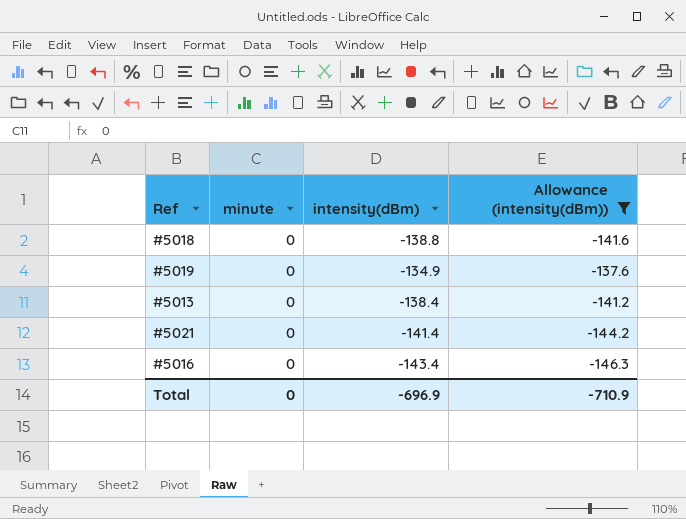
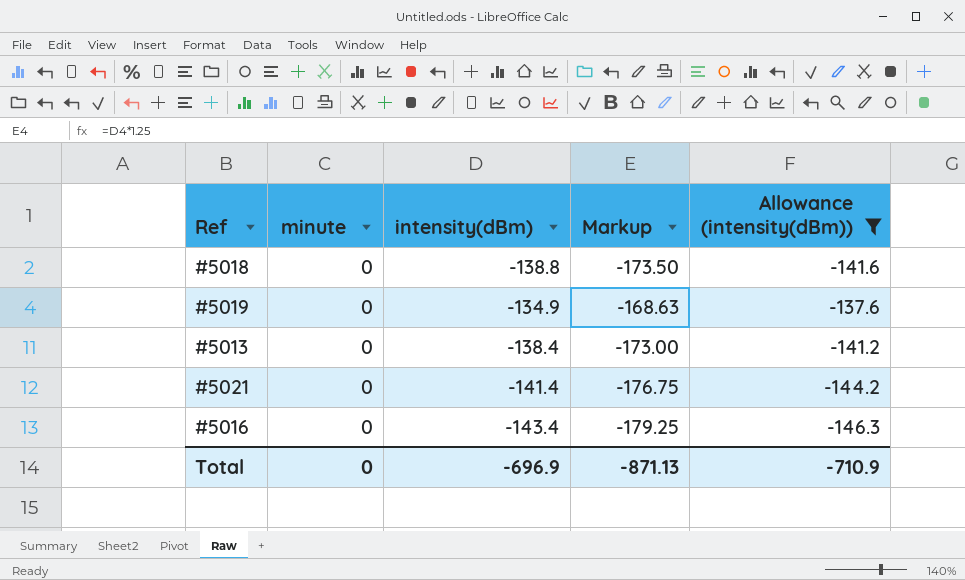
column Markup | formula: none -> [intensity(dBm)] * 1.25

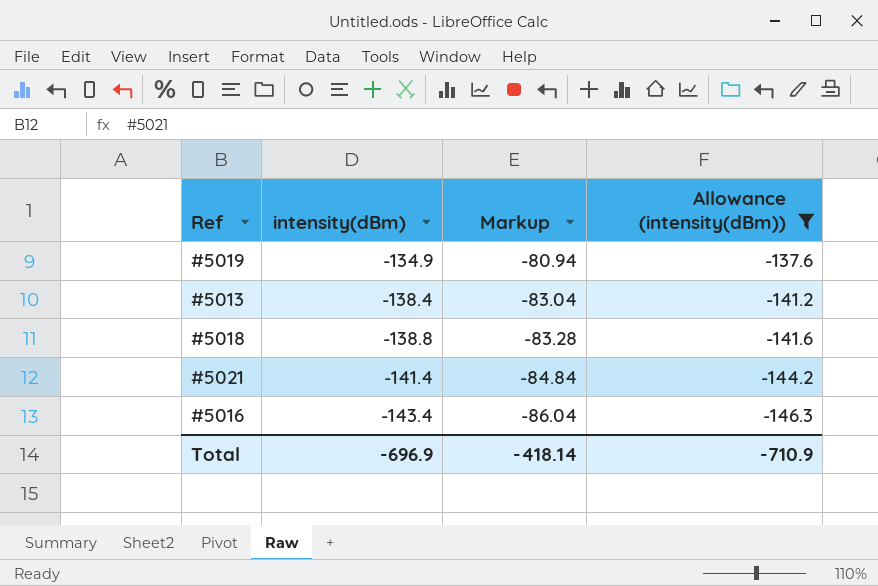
row order: none -> intensity(dBm) descending
column minute | position: 2 -> none
column Markup | formula: [intensity(dBm)] * 1.25 -> [intensity(dBm)] * 0.6
Total | Markup: -871.13 -> -418.14

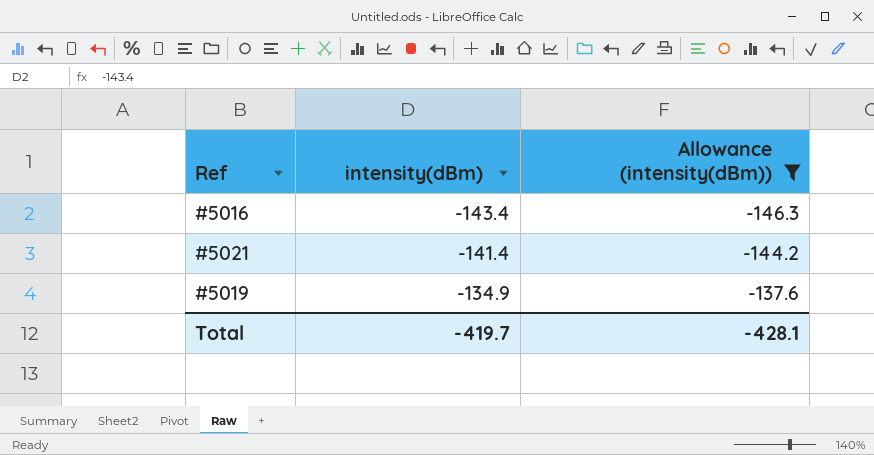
row order: intensity(dBm) descending -> intensity(dBm) ascending
column Markup | formula: [intensity(dBm)] * 0.6 -> none
row #5013: -138.4 | -83.04 | -141.2 -> none
row #5018: -138.8 | -83.28 | -141.6 -> none
Total | intensity(dBm): -696.9 -> -419.7
Total | Allowance (intensity(dBm)): -710.9 -> -428.1

